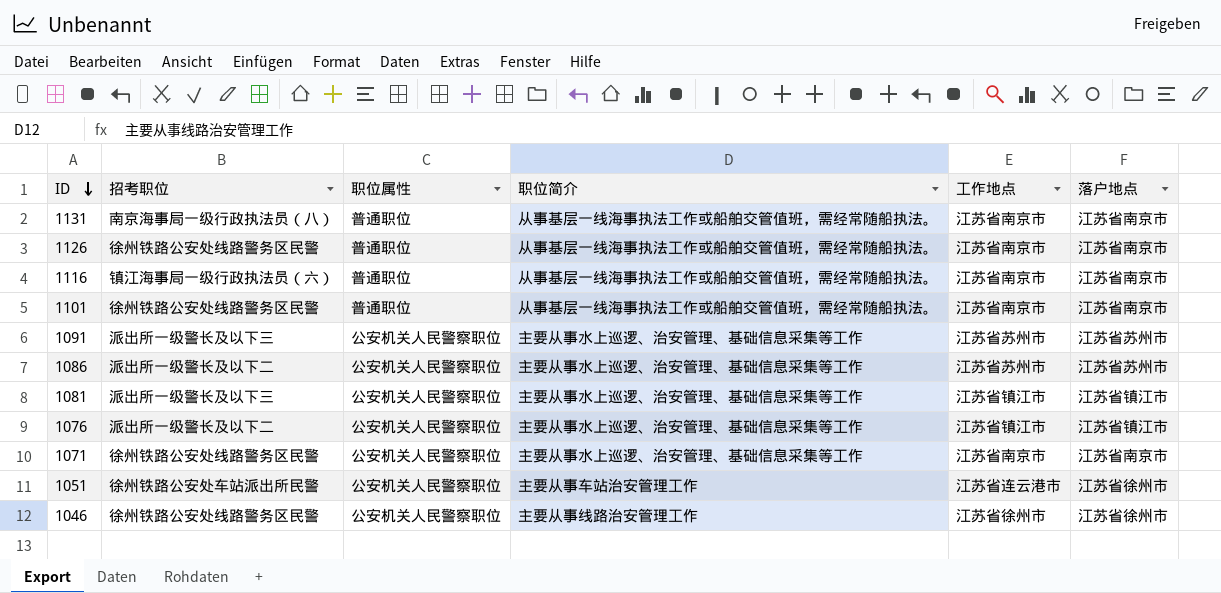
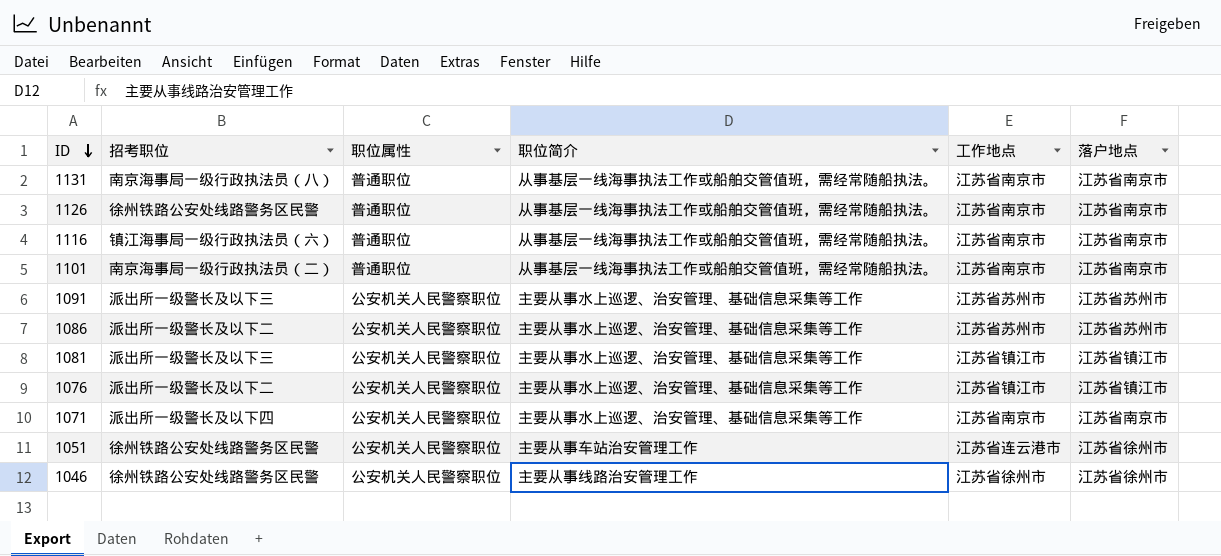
1101 | 招考职位: 徐州铁路公安处线路警务区民警 -> 南京海事局一级行政执法员（二）
1071 | 招考职位: 徐州铁路公安处线路警务区民警 -> 派出所一级警长及以下四
1051 | 招考职位: 徐州铁路公安处车站派出所民警 -> 徐州铁路公安处线路警务区民警

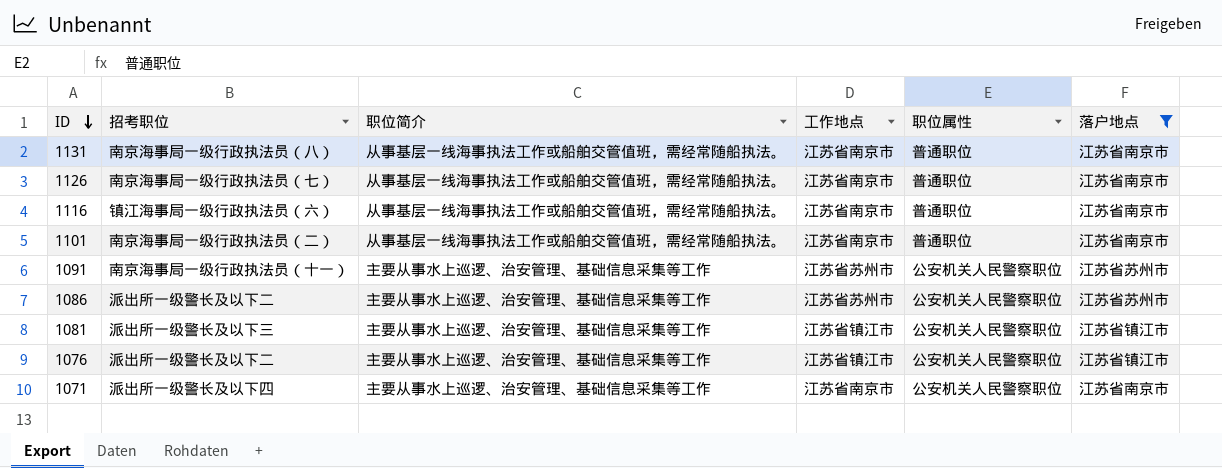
filter: none -> 落户地点 != 江苏省徐州市
column 职位属性 | position: 3 -> 5
1126 | 招考职位: 徐州铁路公安处线路警务区民警 -> 南京海事局一级行政执法员（七）
1091 | 招考职位: 派出所一级警长及以下三 -> 南京海事局一级行政执法员（十一）

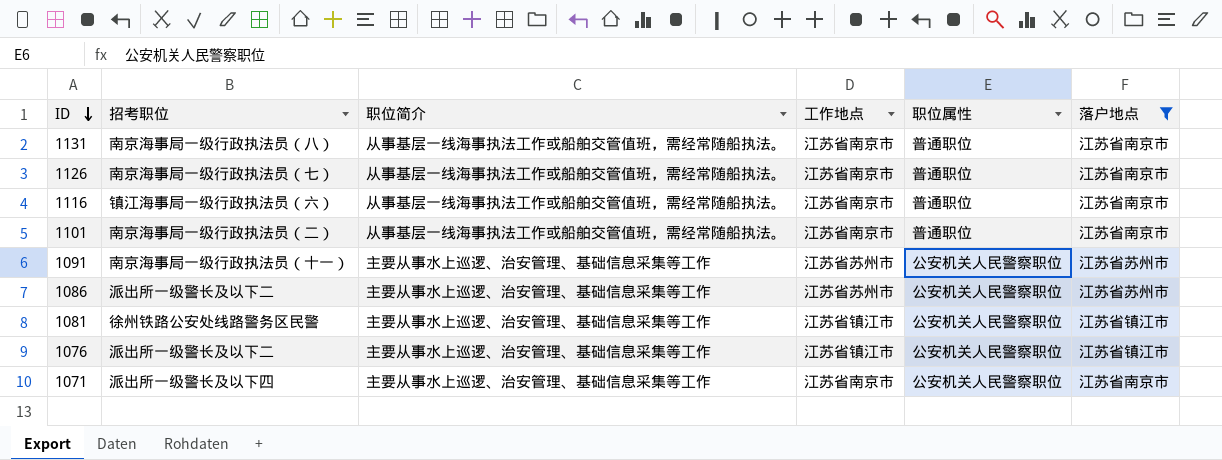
1081 | 招考职位: 派出所一级警长及以下三 -> 徐州铁路公安处线路警务区民警

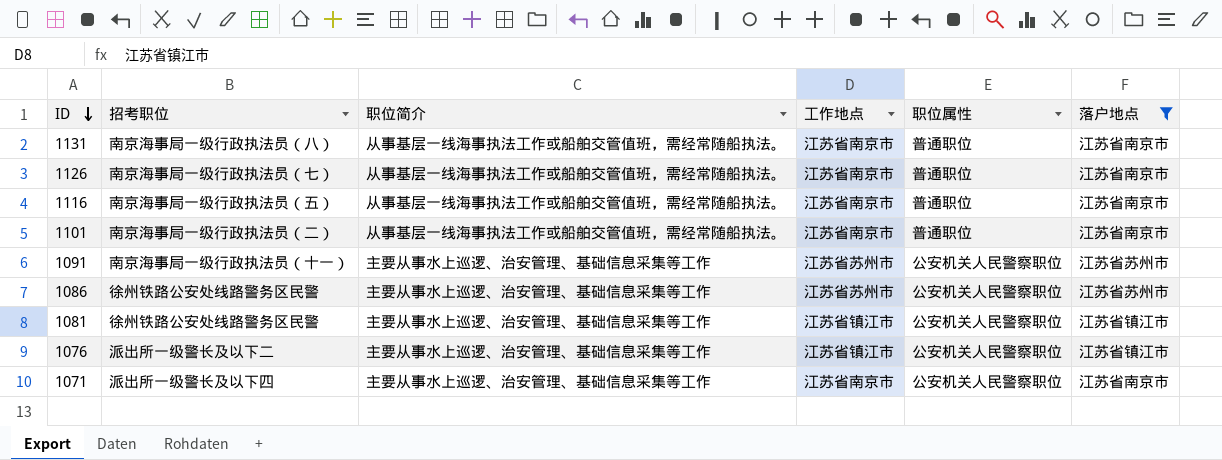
1116 | 招考职位: 镇江海事局一级行政执法员（六） -> 南京海事局一级行政执法员（五）
1086 | 招考职位: 派出所一级警长及以下二 -> 徐州铁路公安处线路警务区民警

